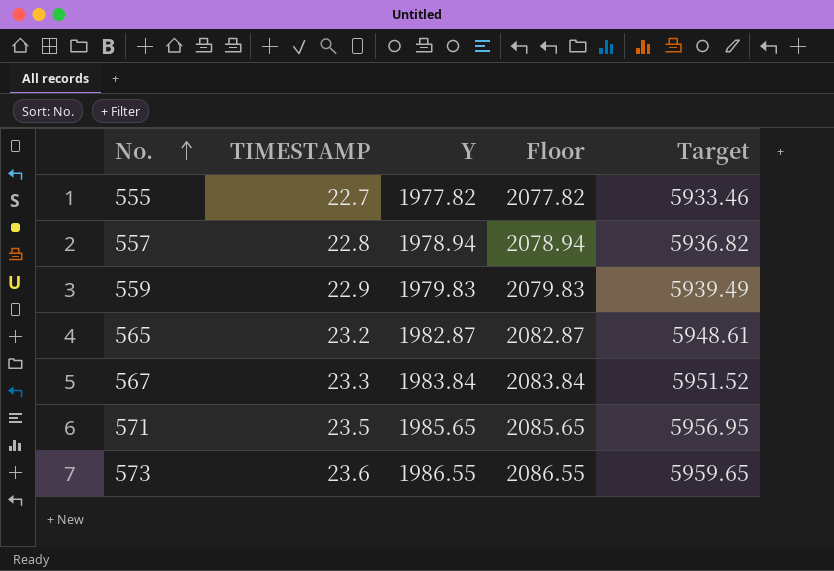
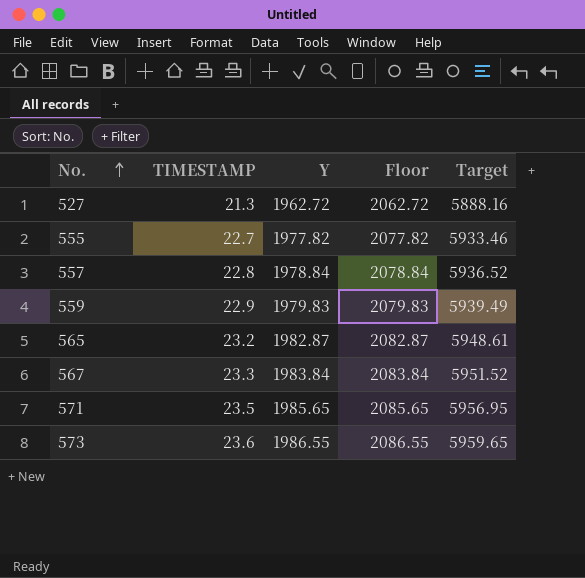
row 527: none -> 21.3 | 1962.72 | 2062.72 | 5888.16
557 | Y: 1978.94 -> 1978.84
557 | Floor: 2078.94 -> 2078.84
557 | Target: 5936.82 -> 5936.52

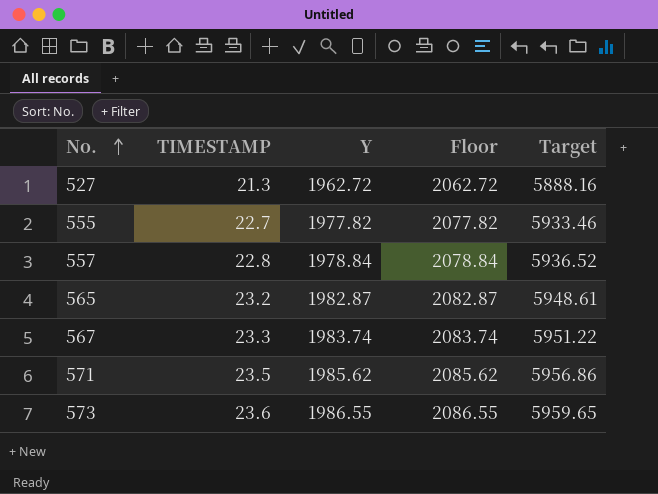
row 559: 22.9 | 1979.83 | 2079.83 | 5939.49 -> none
567 | Y: 1983.84 -> 1983.74
567 | Floor: 2083.84 -> 2083.74
567 | Target: 5951.52 -> 5951.22
571 | Y: 1985.65 -> 1985.62
571 | Floor: 2085.65 -> 2085.62
571 | Target: 5956.95 -> 5956.86

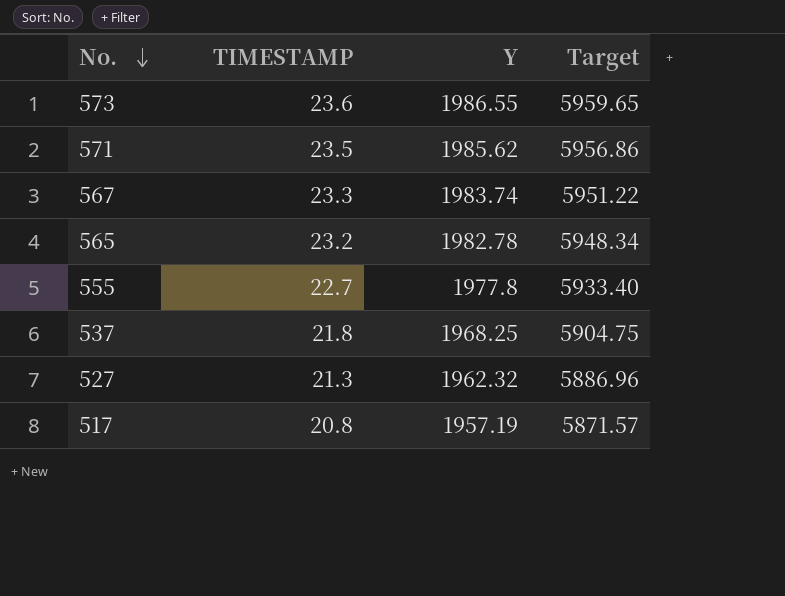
row order: No. ascending -> No. descending
column Floor | formula: [Y] + 100 -> none
row 557: 22.8 | 1978.84 | 2078.84 | 5936.52 -> none
565 | Y: 1982.87 -> 1982.78
565 | Target: 5948.61 -> 5948.34
555 | Y: 1977.82 -> 1977.8
555 | Target: 5933.46 -> 5933.40
row 537: none -> 21.8 | 1968.25 | 5904.75
527 | Y: 1962.72 -> 1962.32
527 | Target: 5888.16 -> 5886.96
row 517: none -> 20.8 | 1957.19 | 5871.57

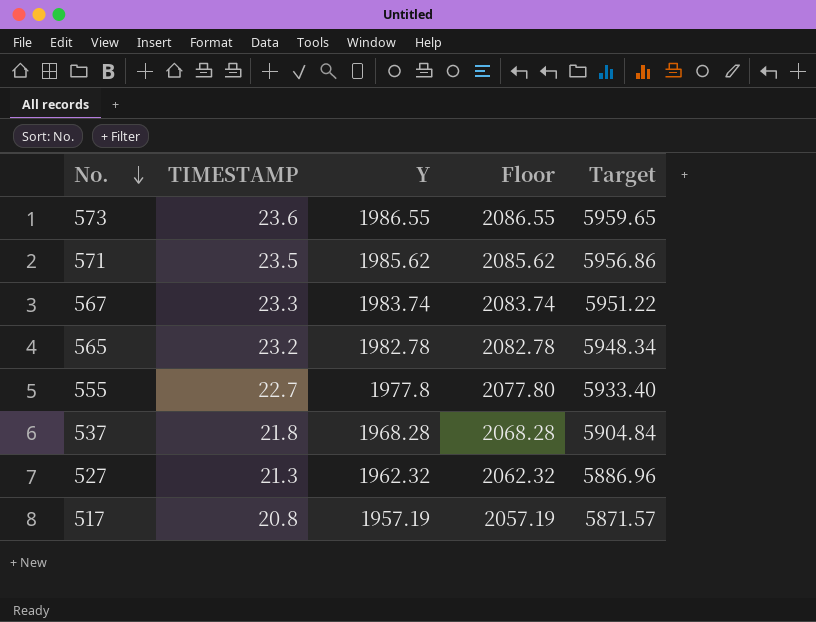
column Floor | formula: none -> [Y] + 100
537 | Y: 1968.25 -> 1968.28
537 | Target: 5904.75 -> 5904.84

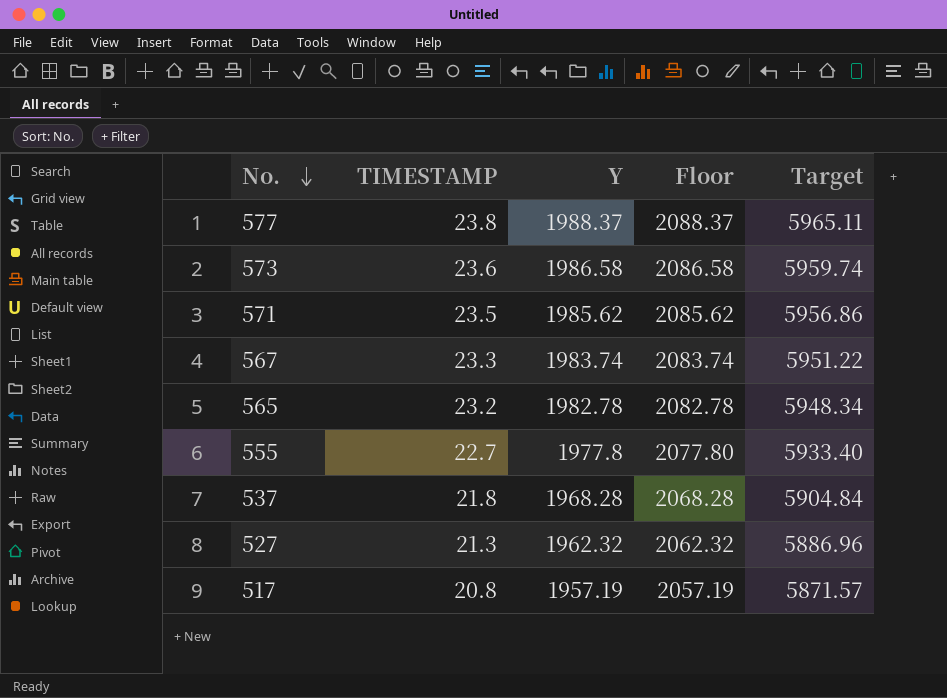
row 577: none -> 23.8 | 1988.37 | 2088.37 | 5965.11
573 | Y: 1986.55 -> 1986.58
573 | Floor: 2086.55 -> 2086.58
573 | Target: 5959.65 -> 5959.74

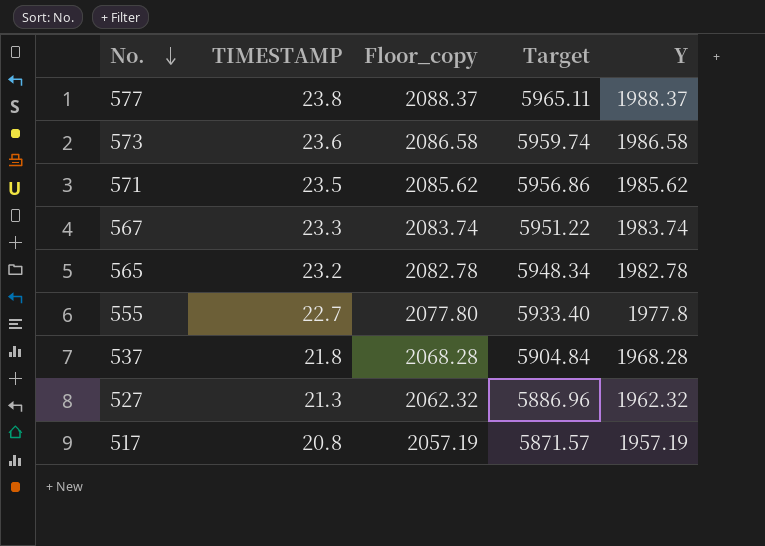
column name: Floor -> Floor_copy
column Y | position: 3 -> 5

